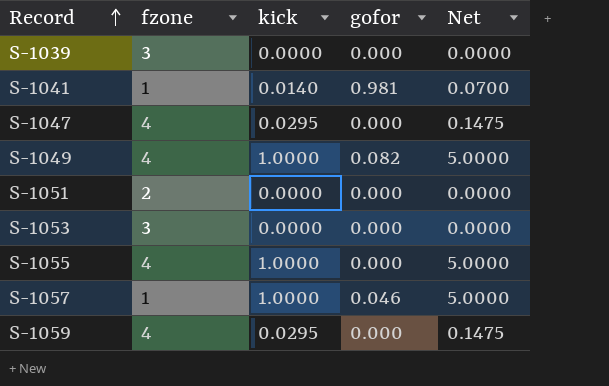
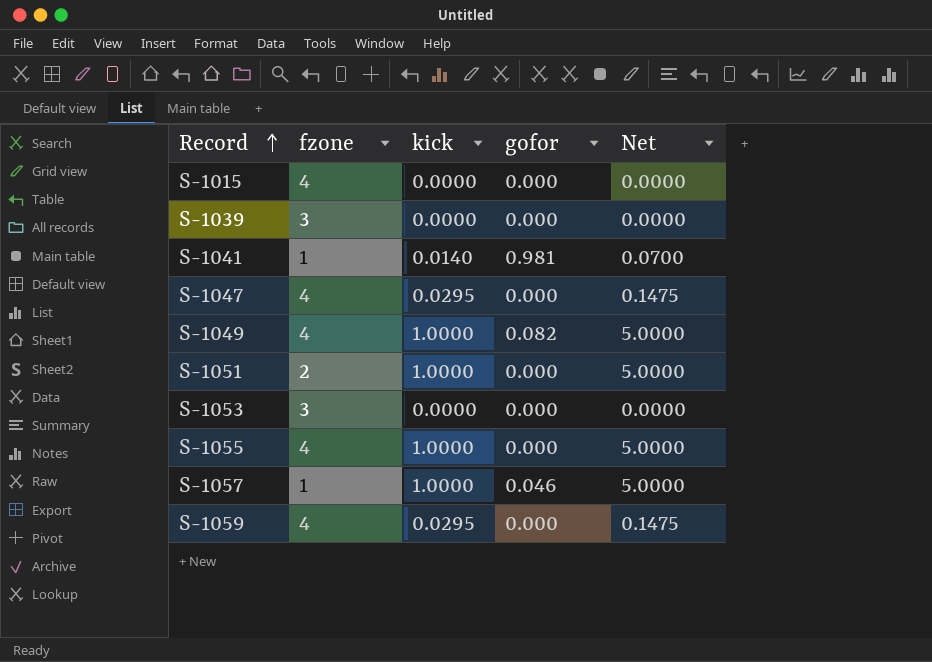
row S-1015: none -> 4 | 0.0000 | 0.000 | 0.0000
S-1051 | kick: 0.0000 -> 1.0000
S-1051 | Net: 0.0000 -> 5.0000

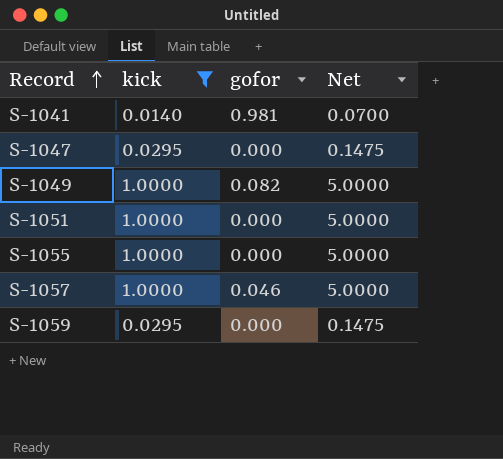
filter: none -> kick != 0.0000
column fzone | position: 2 -> none

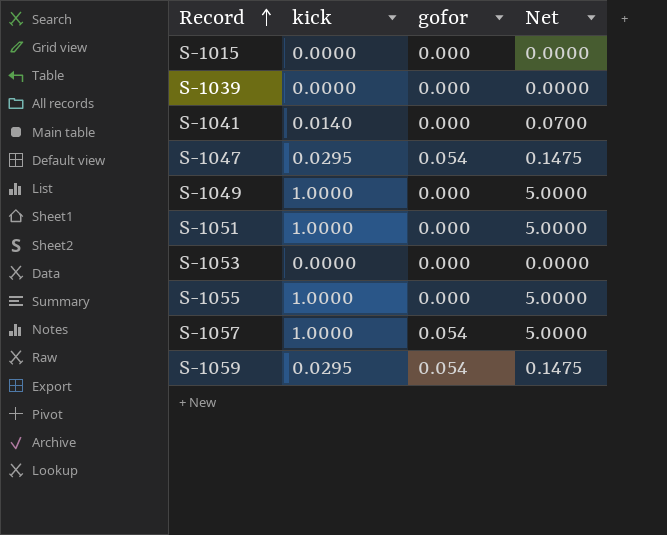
filter: kick != 0.0000 -> none
S-1041 | gofor: 0.981 -> 0.000
S-1047 | gofor: 0.000 -> 0.054
S-1049 | gofor: 0.082 -> 0.000
S-1057 | gofor: 0.046 -> 0.054
S-1059 | gofor: 0.000 -> 0.054

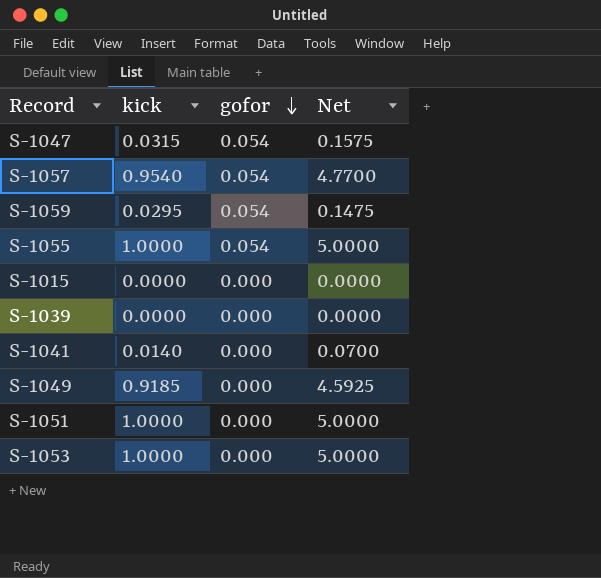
row order: Record ascending -> gofor descending
S-1047 | kick: 0.0295 -> 0.0315
S-1047 | Net: 0.1475 -> 0.1575
S-1057 | kick: 1.0000 -> 0.9540
S-1057 | Net: 5.0000 -> 4.7700
S-1055 | gofor: 0.000 -> 0.054
S-1049 | kick: 1.0000 -> 0.9185
S-1049 | Net: 5.0000 -> 4.5925
S-1053 | kick: 0.0000 -> 1.0000
S-1053 | Net: 0.0000 -> 5.0000

